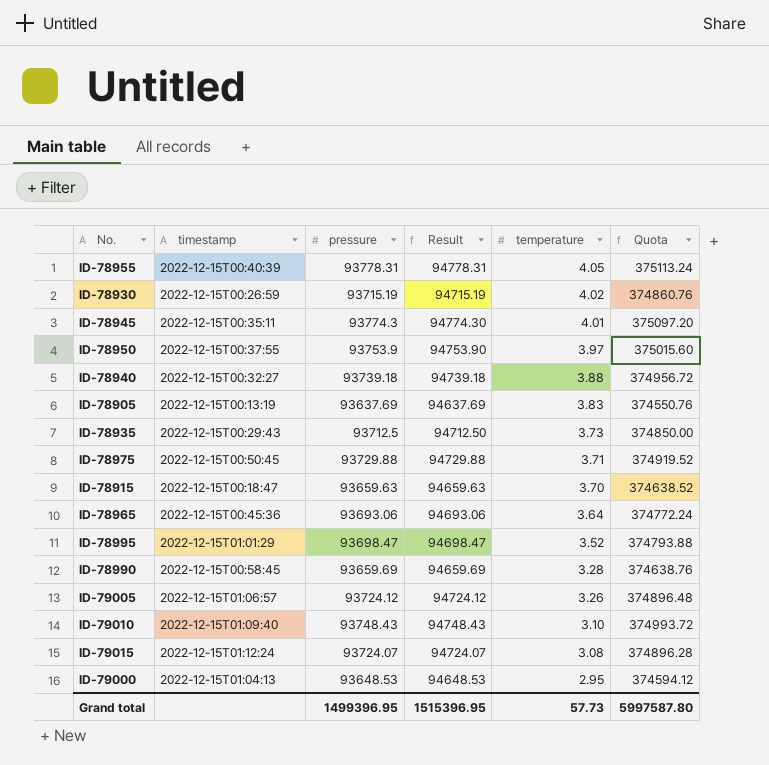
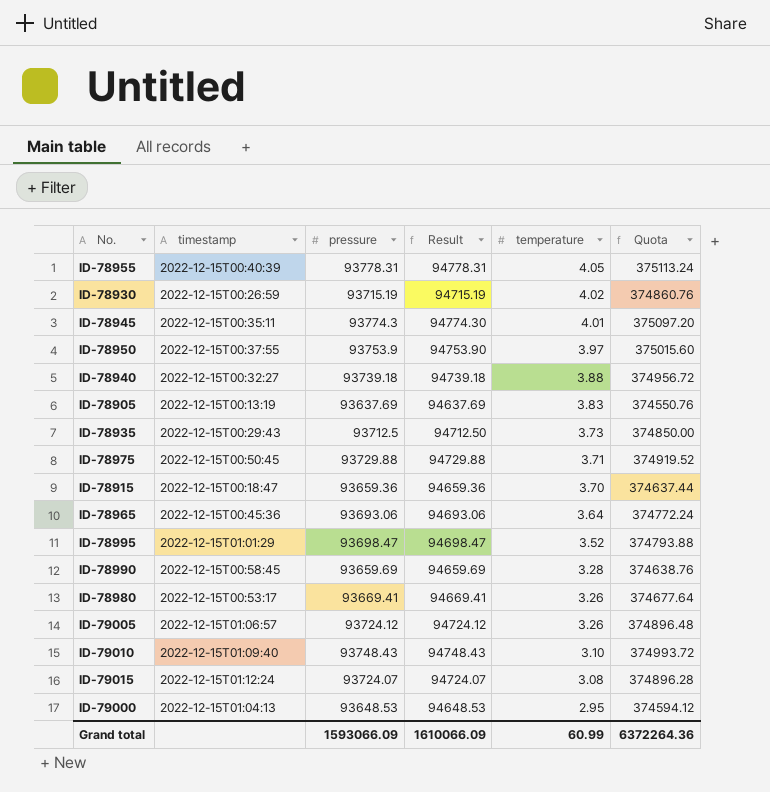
ID-78915 | pressure: 93659.63 -> 93659.36
ID-78915 | Result: 94659.63 -> 94659.36
ID-78915 | Quota: 374638.52 -> 374637.44
row ID-78980: none -> 2022-12-15T00:53:17 | 93669.41 | 94669.41 | 3.26 | 374677.64
Grand total | pressure: 1499396.95 -> 1593066.09
Grand total | Result: 1515396.95 -> 1610066.09
Grand total | temperature: 57.73 -> 60.99
Grand total | Quota: 5997587.80 -> 6372264.36

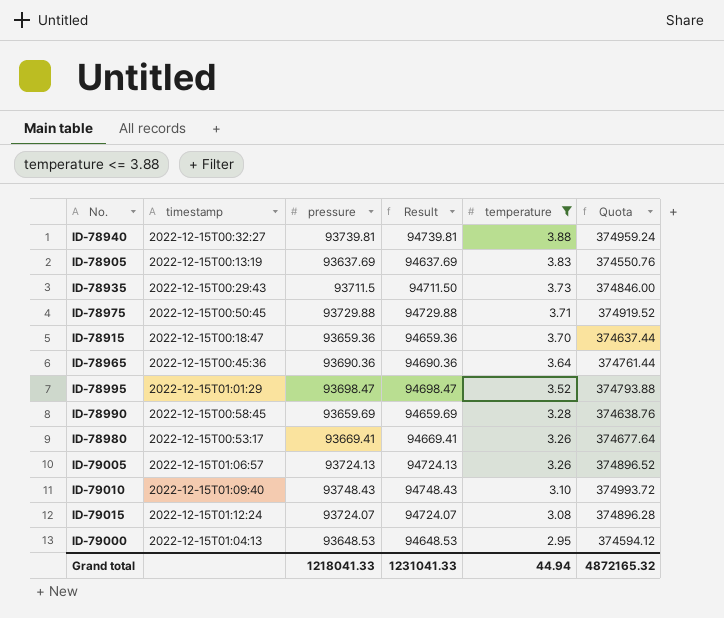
filter: none -> temperature <= 3.88
ID-78940 | pressure: 93739.18 -> 93739.81
ID-78940 | Result: 94739.18 -> 94739.81
ID-78940 | Quota: 374956.72 -> 374959.24
ID-78935 | pressure: 93712.5 -> 93711.5
ID-78935 | Result: 94712.50 -> 94711.50
ID-78935 | Quota: 374850.00 -> 374846.00
ID-78965 | pressure: 93693.06 -> 93690.36
ID-78965 | Result: 94693.06 -> 94690.36
ID-78965 | Quota: 374772.24 -> 374761.44
ID-79005 | pressure: 93724.12 -> 93724.13
ID-79005 | Result: 94724.12 -> 94724.13
ID-79005 | Quota: 374896.48 -> 374896.52
Grand total | pressure: 1593066.09 -> 1218041.33
Grand total | Result: 1610066.09 -> 1231041.33
Grand total | temperature: 60.99 -> 44.94
Grand total | Quota: 6372264.36 -> 4872165.32

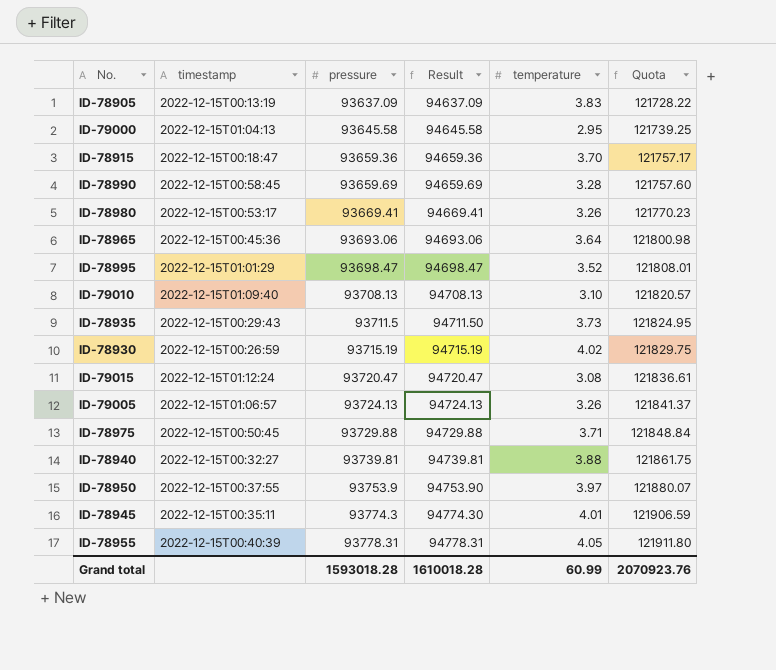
filter: temperature <= 3.88 -> none
row order: temperature descending -> pressure ascending
column Quota | formula: [pressure] * 4 -> [pressure] * 1.3
ID-78905 | pressure: 93637.69 -> 93637.09
ID-78905 | Result: 94637.69 -> 94637.09
ID-79000 | pressure: 93648.53 -> 93645.58
ID-79000 | Result: 94648.53 -> 94645.58
ID-78965 | pressure: 93690.36 -> 93693.06
ID-78965 | Result: 94690.36 -> 94693.06
ID-79010 | pressure: 93748.43 -> 93708.13
ID-79010 | Result: 94748.43 -> 94708.13
ID-79015 | pressure: 93724.07 -> 93720.47
ID-79015 | Result: 94724.07 -> 94720.47
Grand total | pressure: 1218041.33 -> 1593018.28
Grand total | Result: 1231041.33 -> 1610018.28
Grand total | temperature: 44.94 -> 60.99
Grand total | Quota: 4872165.32 -> 2070923.76

